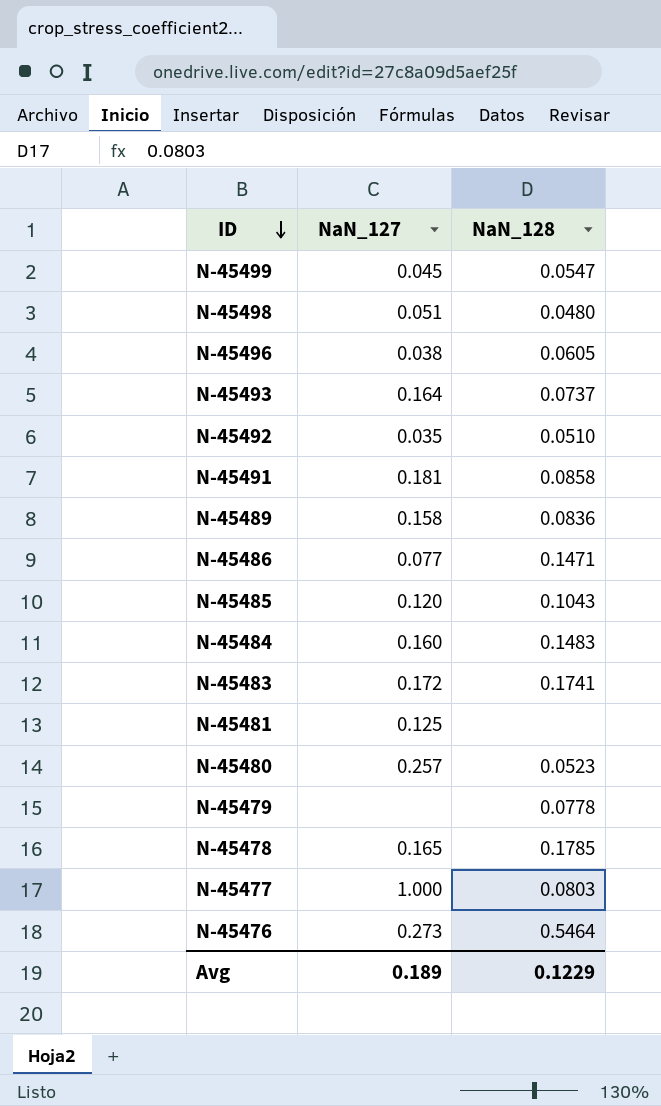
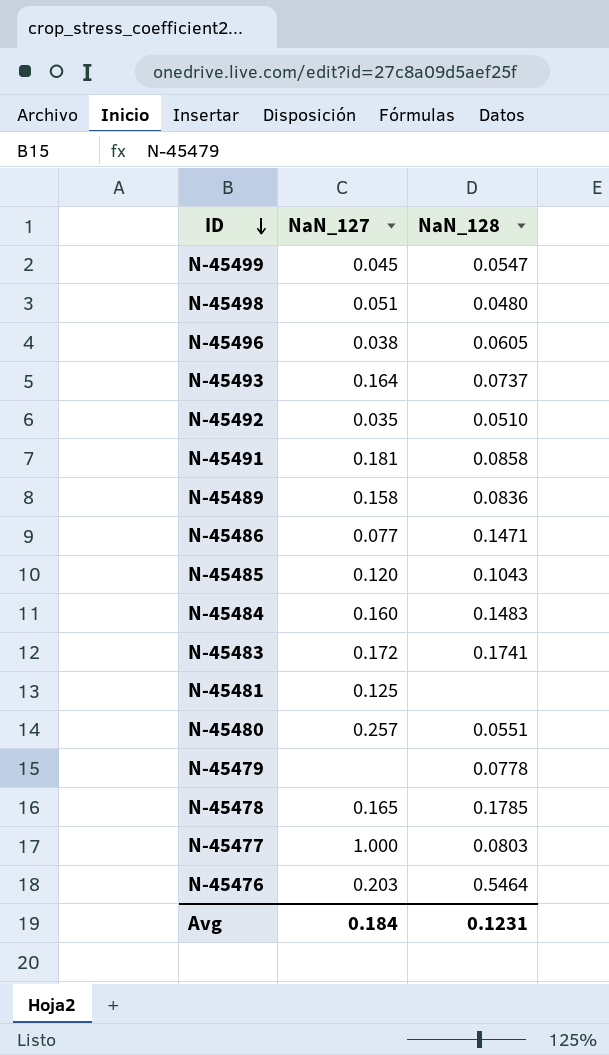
N-45480 | NaN_128: 0.0523 -> 0.0551
N-45476 | NaN_127: 0.273 -> 0.203
Avg | NaN_127: 0.189 -> 0.184
Avg | NaN_128: 0.1229 -> 0.1231

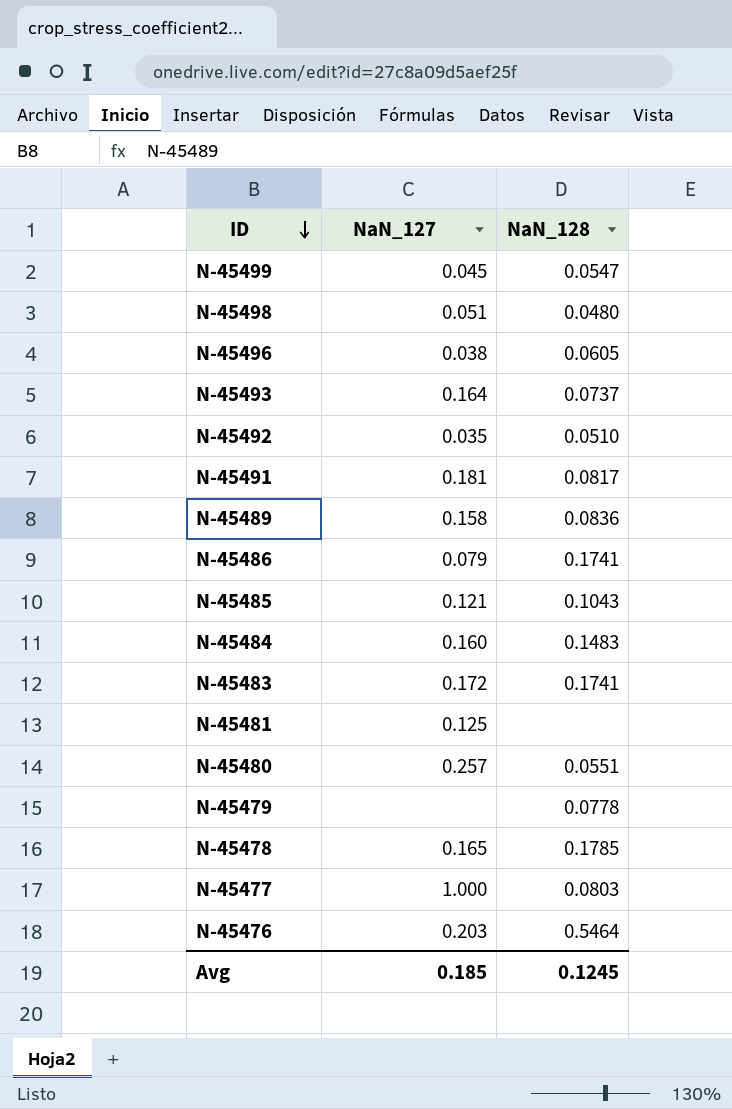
N-45491 | NaN_128: 0.0858 -> 0.0817
N-45486 | NaN_127: 0.077 -> 0.079
N-45486 | NaN_128: 0.1471 -> 0.1741
N-45485 | NaN_127: 0.120 -> 0.121
Avg | NaN_127: 0.184 -> 0.185
Avg | NaN_128: 0.1231 -> 0.1245

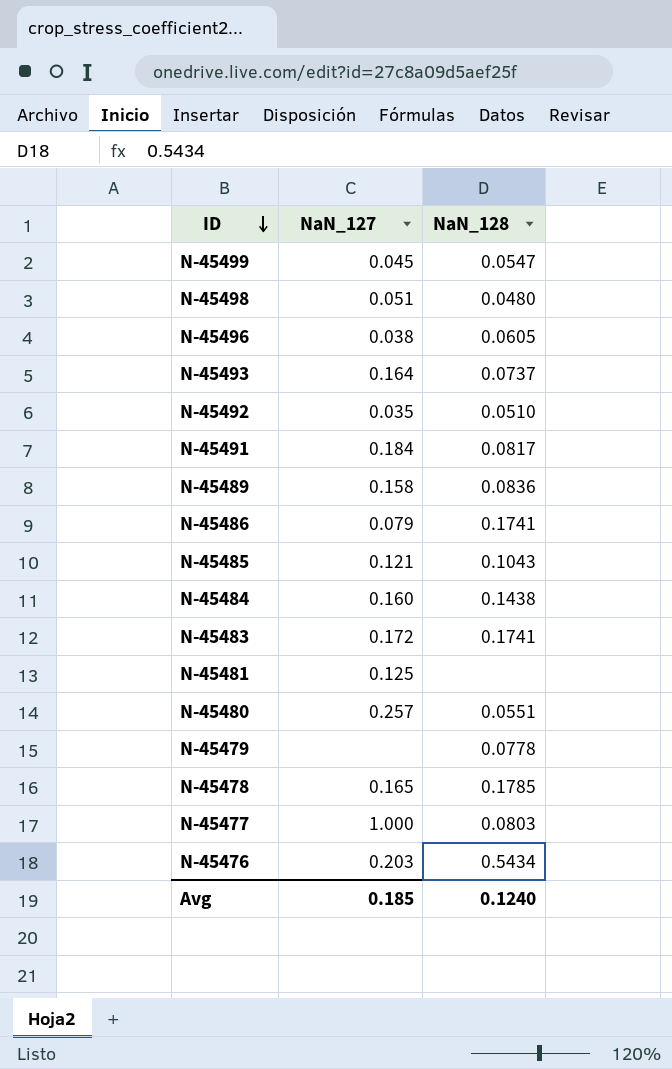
N-45491 | NaN_127: 0.181 -> 0.184
N-45484 | NaN_128: 0.1483 -> 0.1438
N-45476 | NaN_128: 0.5464 -> 0.5434
Avg | NaN_128: 0.1245 -> 0.1240

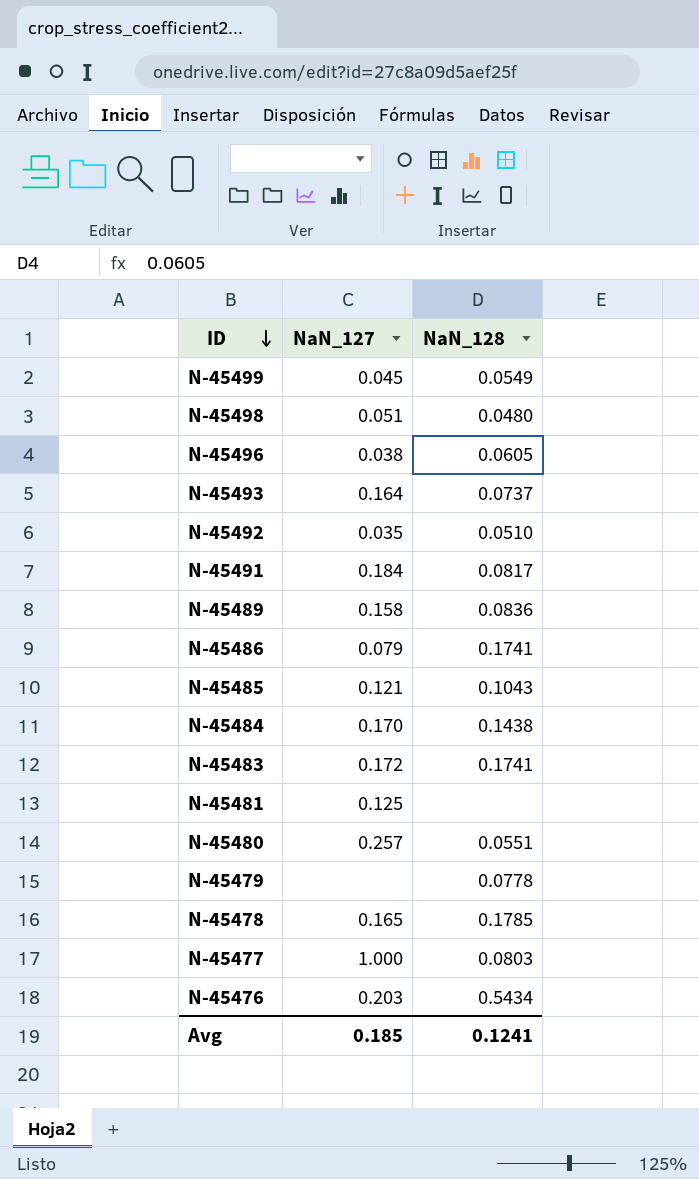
N-45499 | NaN_128: 0.0547 -> 0.0549
N-45484 | NaN_127: 0.160 -> 0.170
Avg | NaN_128: 0.1240 -> 0.1241

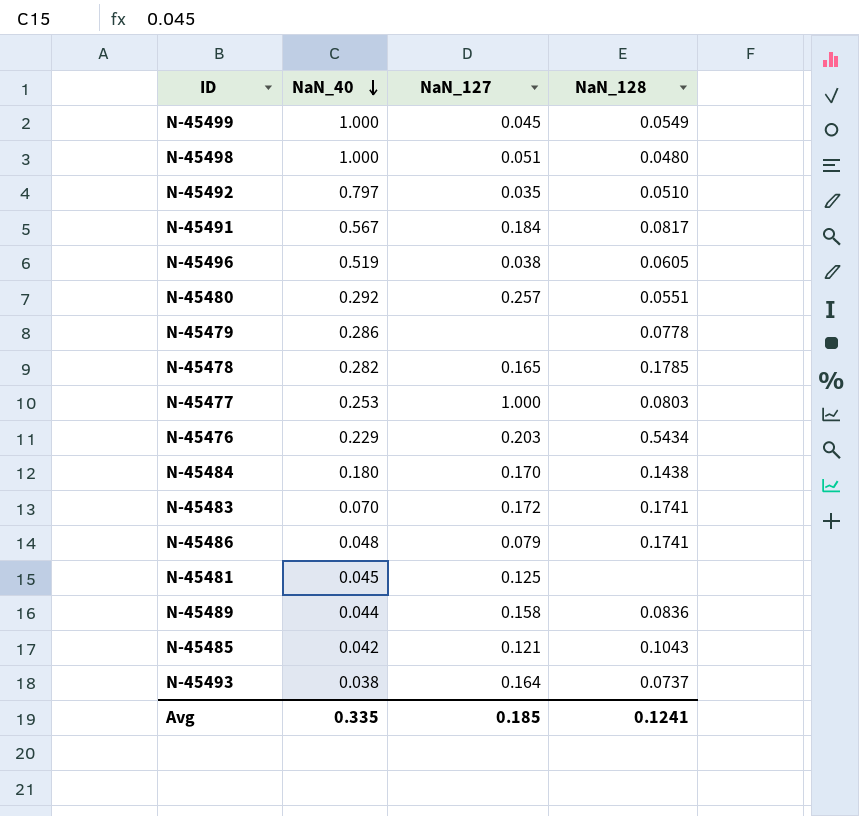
row order: ID descending -> NaN_40 descending
column NaN_40 | position: none -> 2

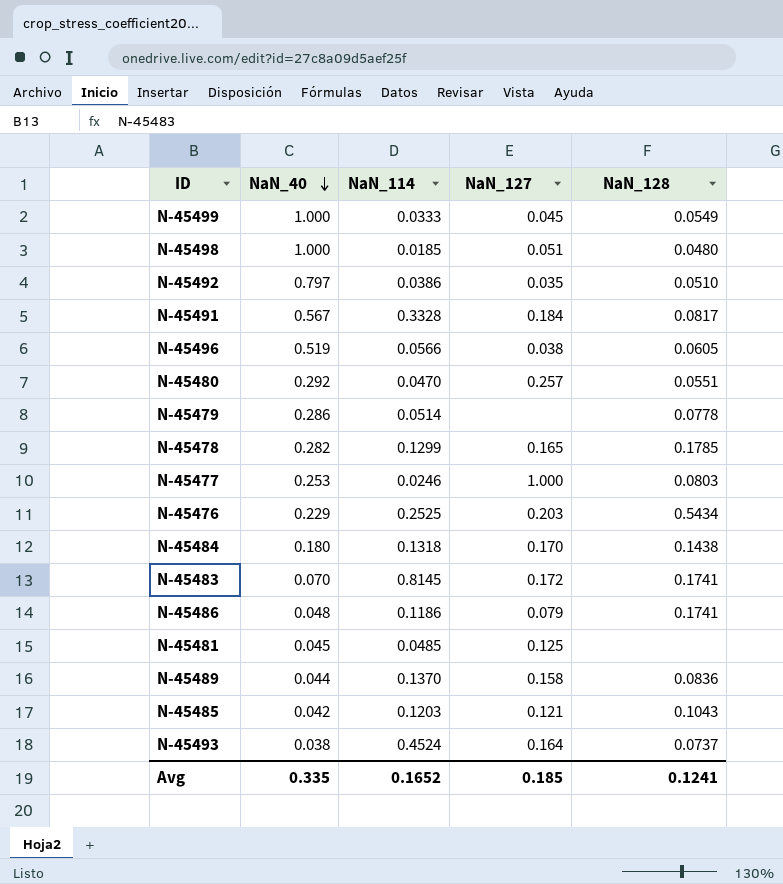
column NaN_114 | position: none -> 3

